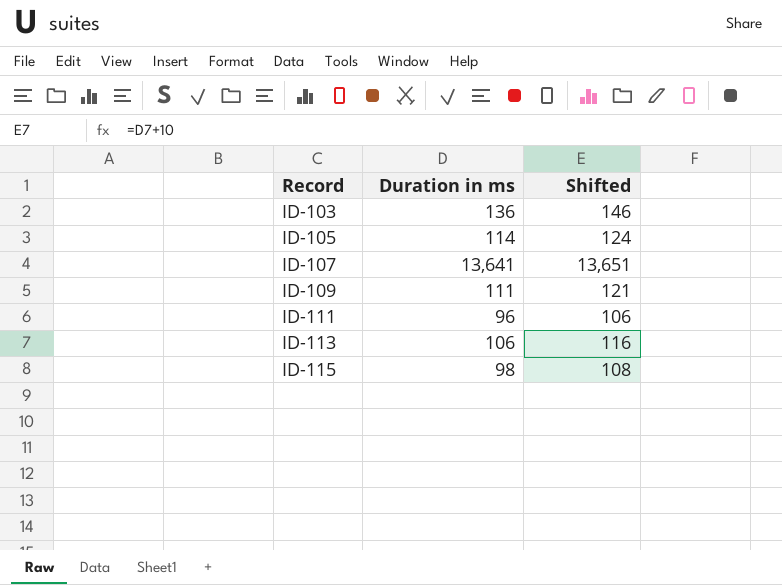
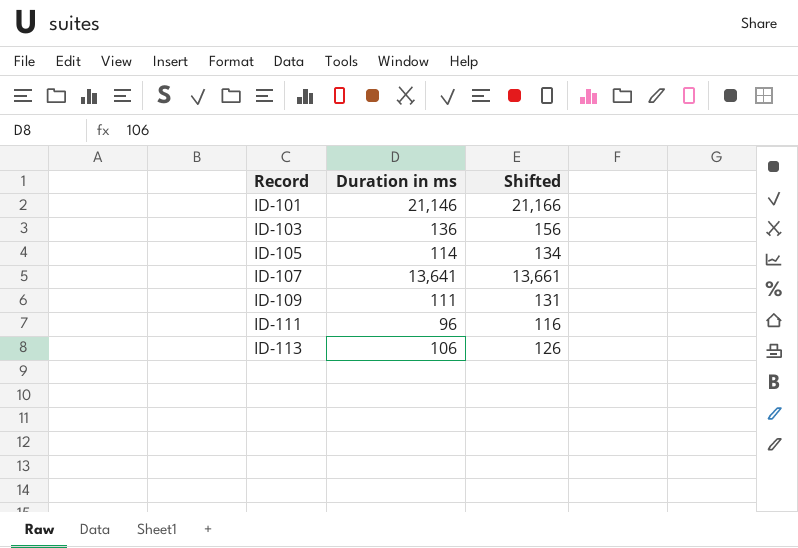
column Shifted | formula: [Duration in ms] + 10 -> [Duration in ms] + 20
row ID-115: 98 | 108 -> none
row ID-101: none -> 21,146 | 21,166

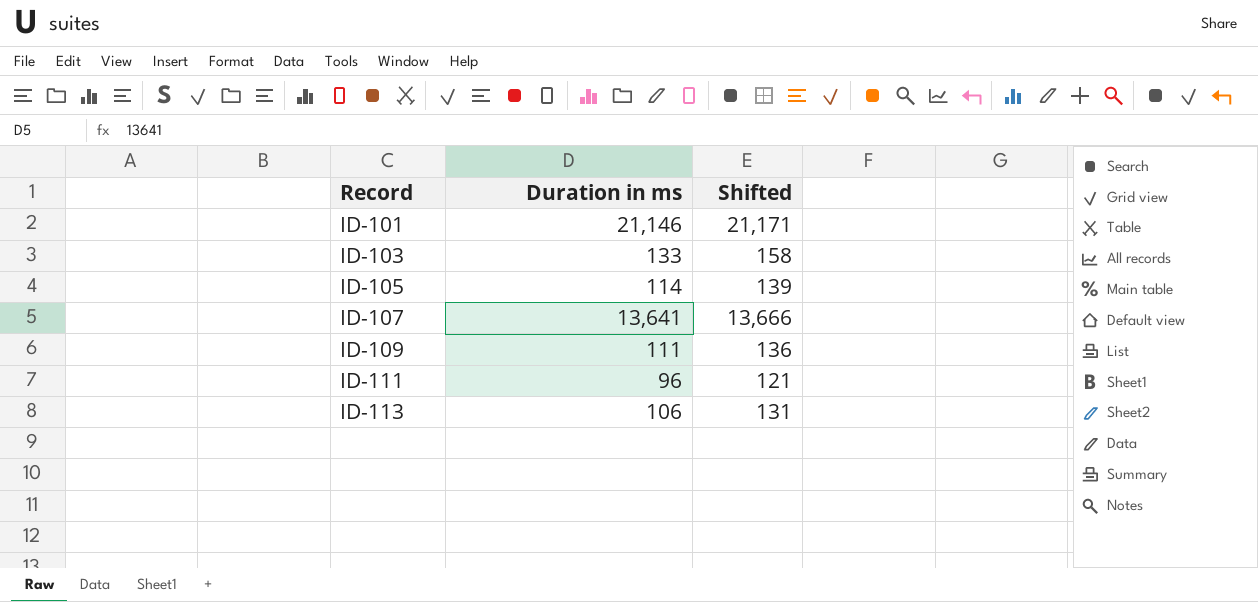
column Shifted | formula: [Duration in ms] + 20 -> [Duration in ms] + 25
ID-103 | Duration in ms: 136 -> 133

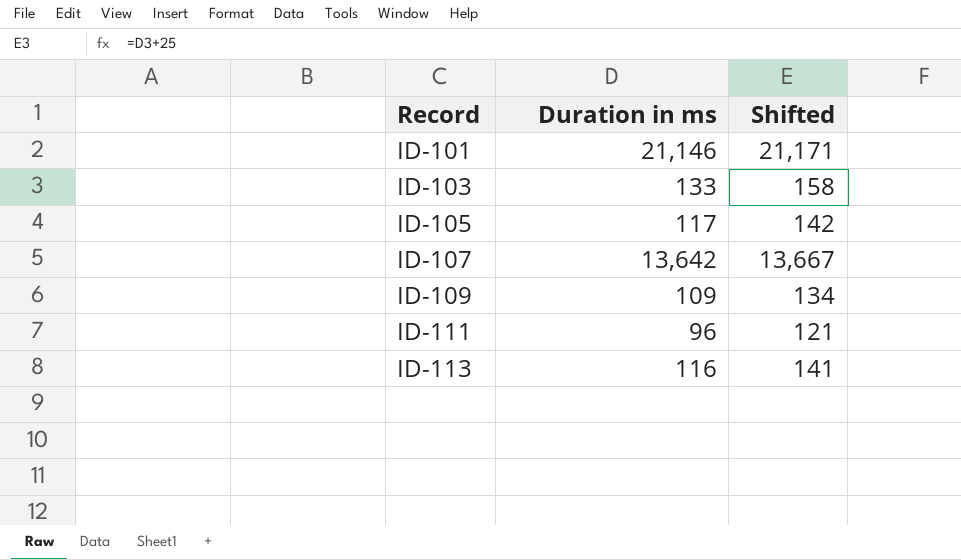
ID-105 | Duration in ms: 114 -> 117
ID-105 | Shifted: 139 -> 142
ID-107 | Duration in ms: 13,641 -> 13,642
ID-107 | Shifted: 13,666 -> 13,667
ID-109 | Duration in ms: 111 -> 109
ID-109 | Shifted: 136 -> 134
ID-113 | Duration in ms: 106 -> 116
ID-113 | Shifted: 131 -> 141

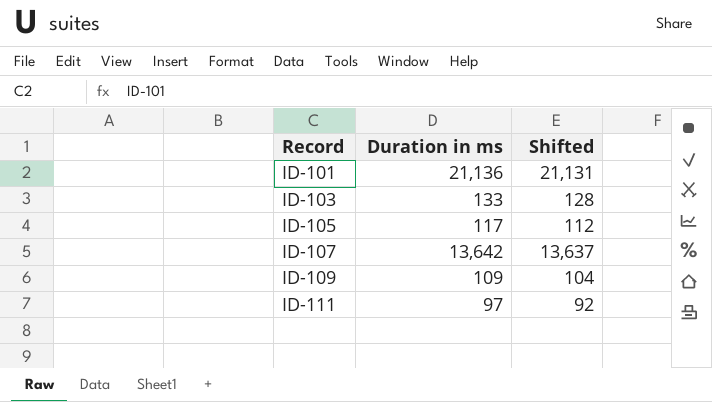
column Shifted | formula: [Duration in ms] + 25 -> [Duration in ms] - 5
row ID-113: 116 | 141 -> none
ID-101 | Duration in ms: 21,146 -> 21,136
ID-111 | Duration in ms: 96 -> 97

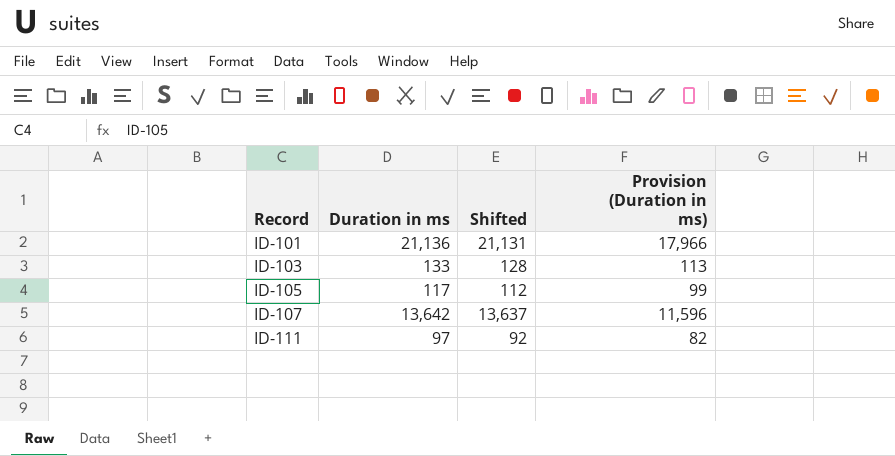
column Provision (Duration in ms) | formula: none -> [Duration in ms] * 0.85
row ID-109: 109 | 104 -> none

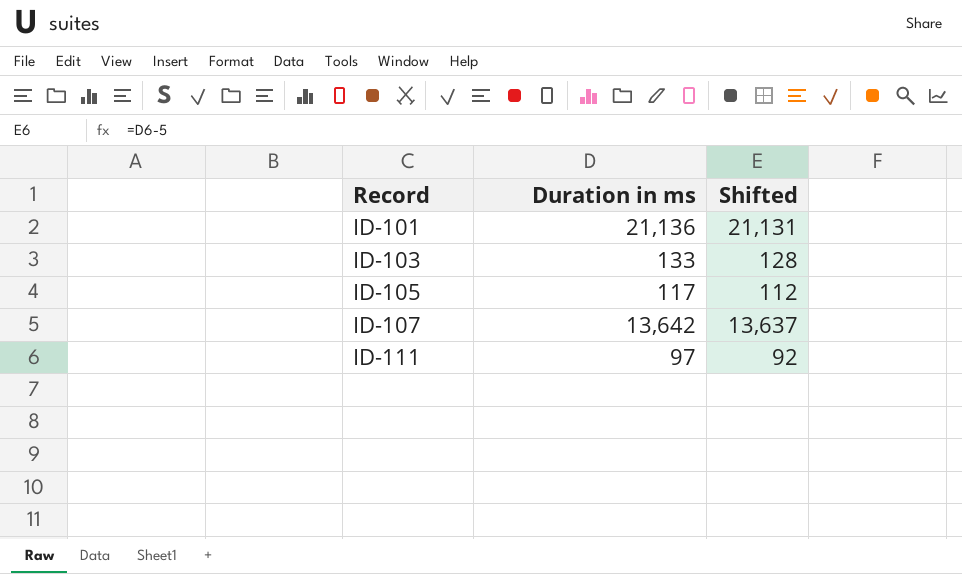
column Provision (Duration in ms) | formula: [Duration in ms] * 0.85 -> none

